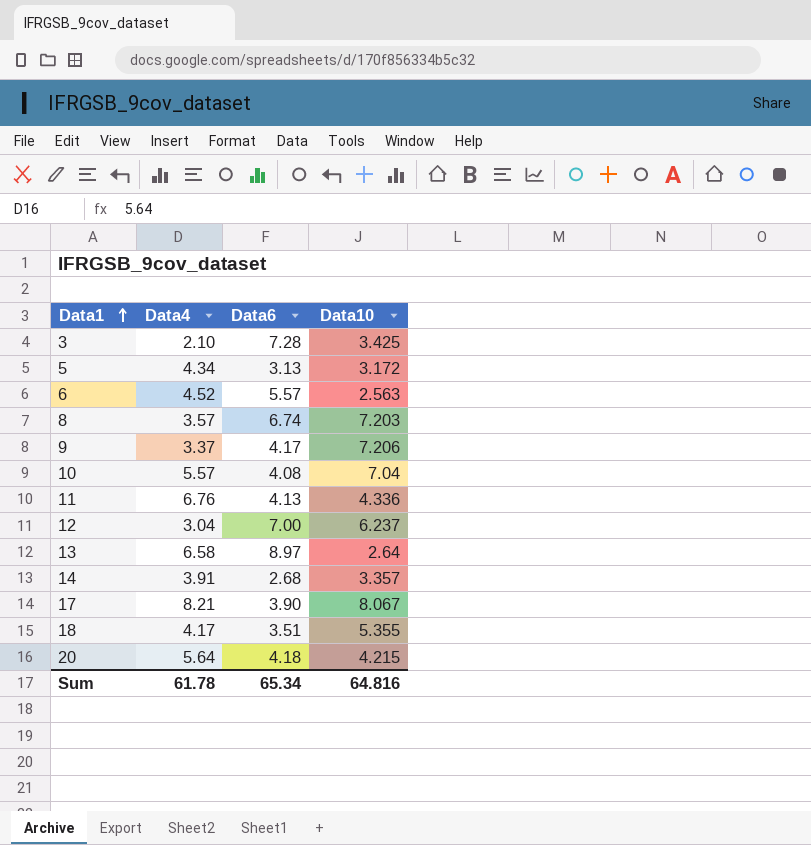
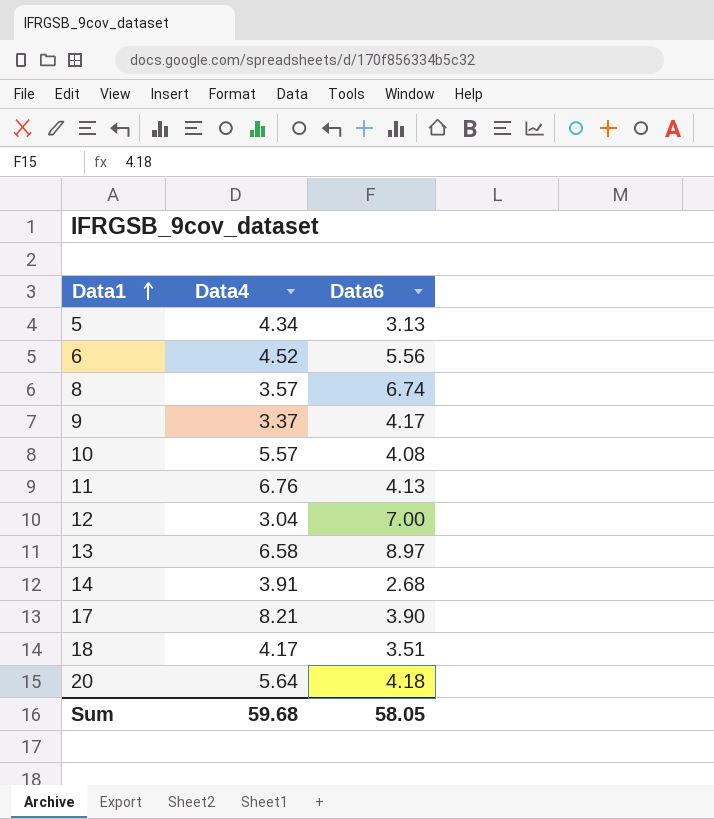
column Data10 | position: 4 -> none
row 3: 2.10 | 7.28 | 3.425 -> none
6 | Data6: 5.57 -> 5.56
Sum | Data4: 61.78 -> 59.68
Sum | Data6: 65.34 -> 58.05

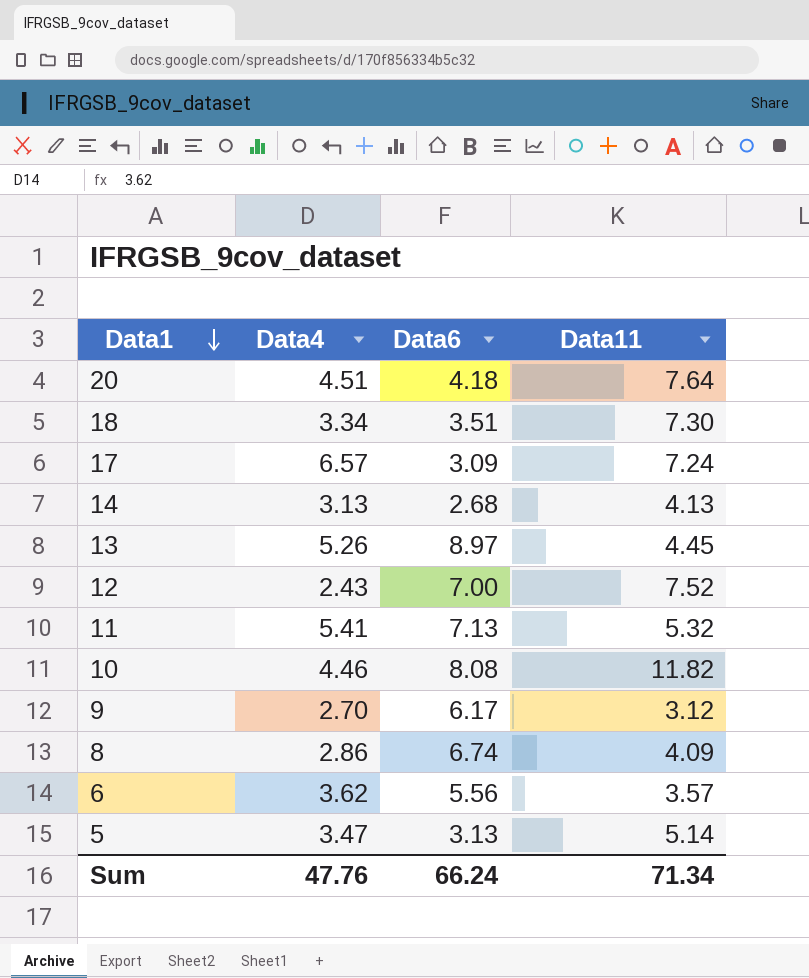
row order: Data1 ascending -> Data1 descending
column Data11 | position: none -> 4
20 | Data4: 5.64 -> 4.51
18 | Data4: 4.17 -> 3.34
17 | Data4: 8.21 -> 6.57
17 | Data6: 3.90 -> 3.09
14 | Data4: 3.91 -> 3.13
13 | Data4: 6.58 -> 5.26
12 | Data4: 3.04 -> 2.43
11 | Data4: 6.76 -> 5.41
11 | Data6: 4.13 -> 7.13
10 | Data4: 5.57 -> 4.46
10 | Data6: 4.08 -> 8.08
9 | Data4: 3.37 -> 2.70
9 | Data6: 4.17 -> 6.17
8 | Data4: 3.57 -> 2.86
6 | Data4: 4.52 -> 3.62
5 | Data4: 4.34 -> 3.47
Sum | Data4: 59.68 -> 47.76
Sum | Data6: 58.05 -> 66.24

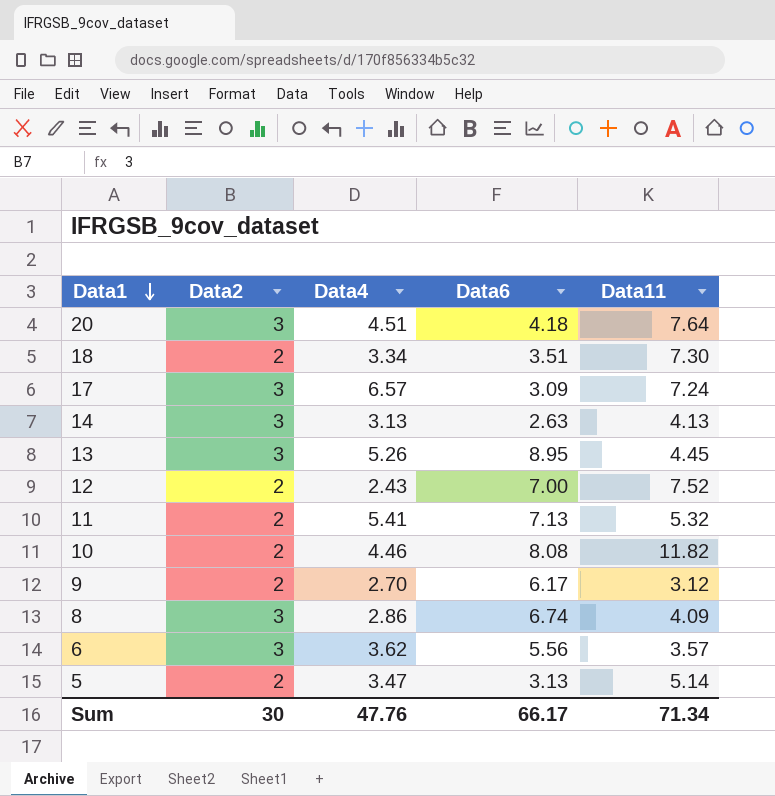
column Data2 | position: none -> 2
14 | Data6: 2.68 -> 2.63
13 | Data6: 8.97 -> 8.95
Sum | Data6: 66.24 -> 66.17

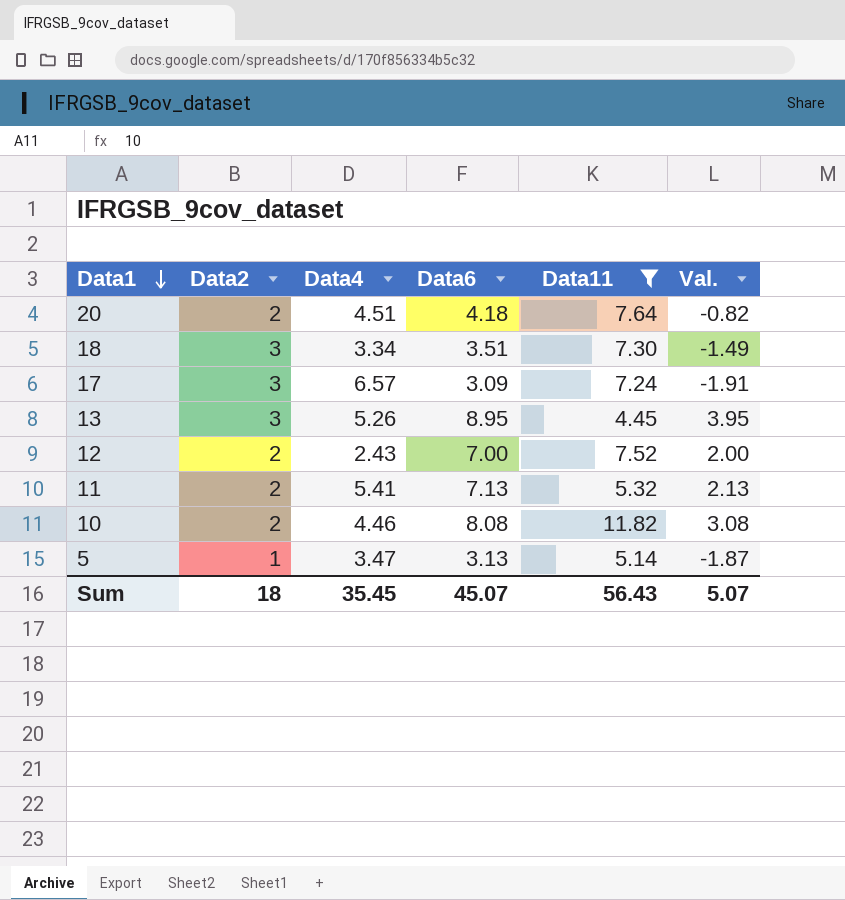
filter: none -> Data11 >= 4.45
column Val. | formula: none -> [Data6] - 5
20 | Data2: 3 -> 2
18 | Data2: 2 -> 3
5 | Data2: 2 -> 1
Sum | Data2: 30 -> 18
Sum | Data4: 47.76 -> 35.45
Sum | Data6: 66.17 -> 45.07
Sum | Data11: 71.34 -> 56.43

